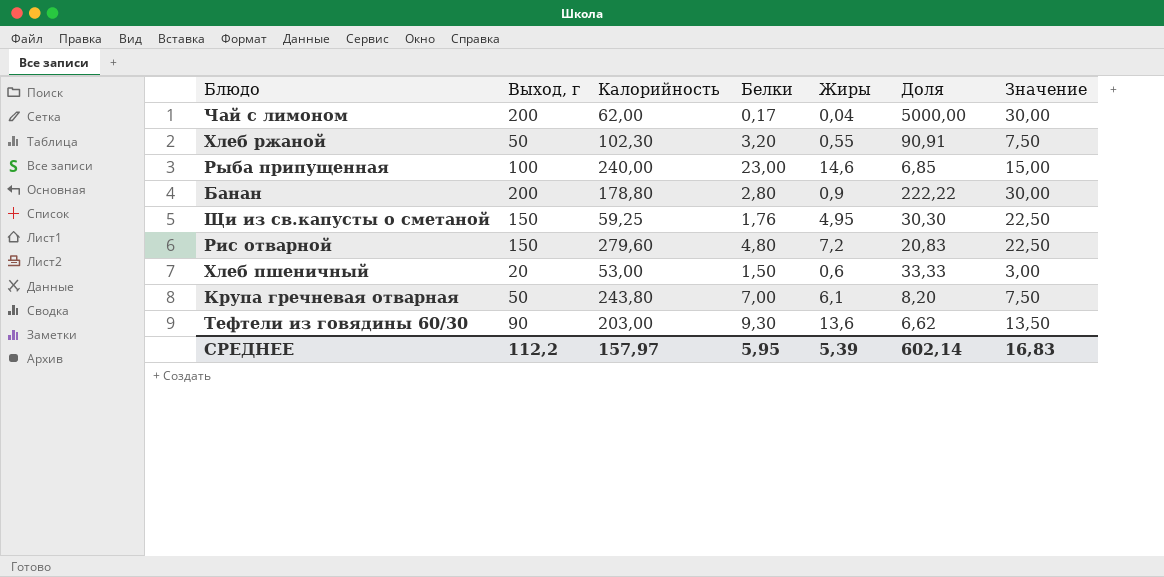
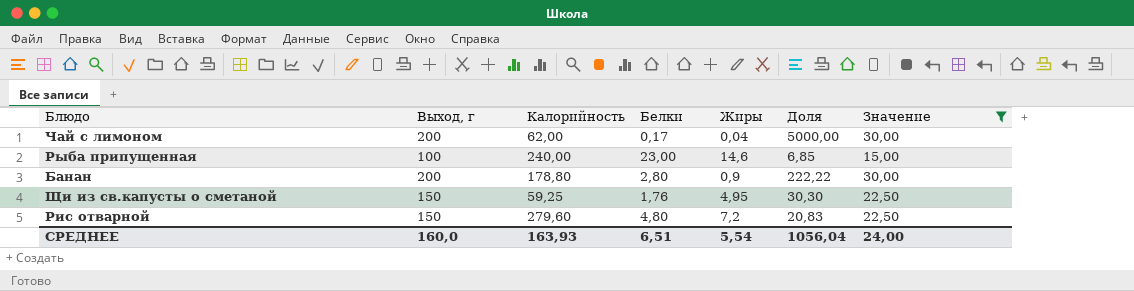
filter: none -> Значение >= 15,00
СРЕДНЕЕ | Выход, г: 112,2 -> 160,0
СРЕДНЕЕ | Калорийность: 157,97 -> 163,93
СРЕДНЕЕ | Белки: 5,95 -> 6,51
СРЕДНЕЕ | Жиры: 5,39 -> 5,54
СРЕДНЕЕ | Доля: 602,14 -> 1056,04
СРЕДНЕЕ | Значение: 16,83 -> 24,00

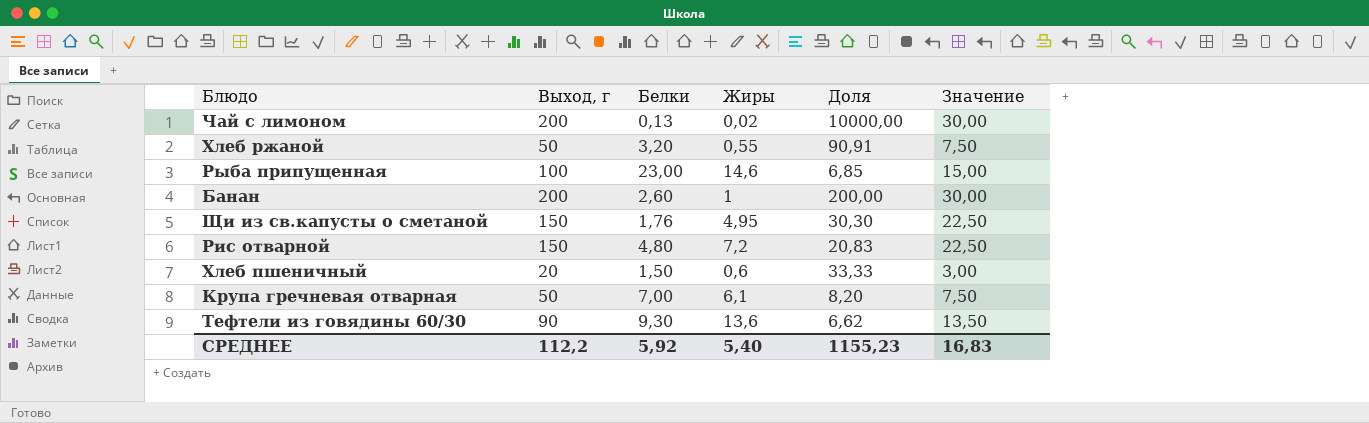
filter: Значение >= 15,00 -> none
column Калорийность | position: 3 -> none
Чай с лимоном | Белки: 0,17 -> 0,13
Чай с лимоном | Жиры: 0,04 -> 0,02
Чай с лимоном | Доля: 5000,00 -> 10000,00
Банан | Белки: 2,80 -> 2,60
Банан | Жиры: 0,9 -> 1
Банан | Доля: 222,22 -> 200,00
СРЕДНЕЕ | Выход, г: 160,0 -> 112,2
СРЕДНЕЕ | Белки: 6,51 -> 5,92
СРЕДНЕЕ | Жиры: 5,54 -> 5,40
СРЕДНЕЕ | Доля: 1056,04 -> 1155,23
СРЕДНЕЕ | Значение: 24,00 -> 16,83

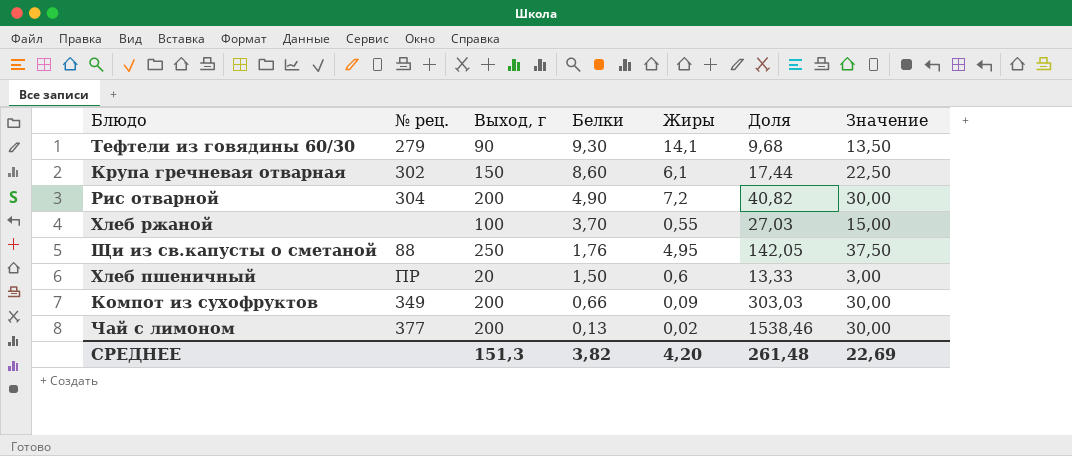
row order: none -> Белки descending
column № рец. | position: none -> 2
column Доля | formula: [Выход, г] / [Жиры] -> [Выход, г] / [Белки]
row Рыба припущенная: 100 | 23,00 | 14,6 | 6,85 | 15,00 -> none
row Банан: 200 | 2,60 | 1 | 200,00 | 30,00 -> none
Тефтели из говядины 60/30 | Жиры: 13,6 -> 14,1
Крупа гречневая отварная | Выход, г: 50 -> 150
Крупа гречневая отварная | Белки: 7,00 -> 8,60
Крупа гречневая отварная | Значение: 7,50 -> 22,50
Рис отварной | Выход, г: 150 -> 200
Рис отварной | Белки: 4,80 -> 4,90
Рис отварной | Значение: 22,50 -> 30,00
Хлеб ржаной | Выход, г: 50 -> 100
Хлеб ржаной | Белки: 3,20 -> 3,70
Хлеб ржаной | Значение: 7,50 -> 15,00
Щи из св.капусты о сметаной | Выход, г: 150 -> 250
Щи из св.капусты о сметаной | Значение: 22,50 -> 37,50
row Компот из сухофруктов: none -> 349 | 200 | 0,66 | 0,09 | 303,03 | 30,00
СРЕДНЕЕ | Выход, г: 112,2 -> 151,3
СРЕДНЕЕ | Белки: 5,92 -> 3,82
СРЕДНЕЕ | Жиры: 5,40 -> 4,20
СРЕДНЕЕ | Доля: 1155,23 -> 261,48
СРЕДНЕЕ | Значение: 16,83 -> 22,69

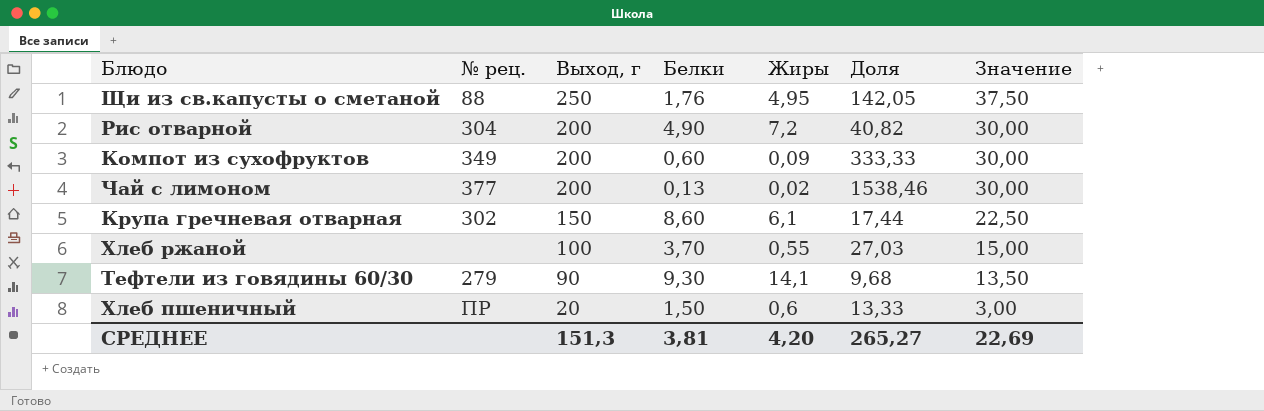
row order: Белки descending -> Выход, г descending
Компот из сухофруктов | Белки: 0,66 -> 0,60
Компот из сухофруктов | Доля: 303,03 -> 333,33
СРЕДНЕЕ | Белки: 3,82 -> 3,81
СРЕДНЕЕ | Доля: 261,48 -> 265,27

